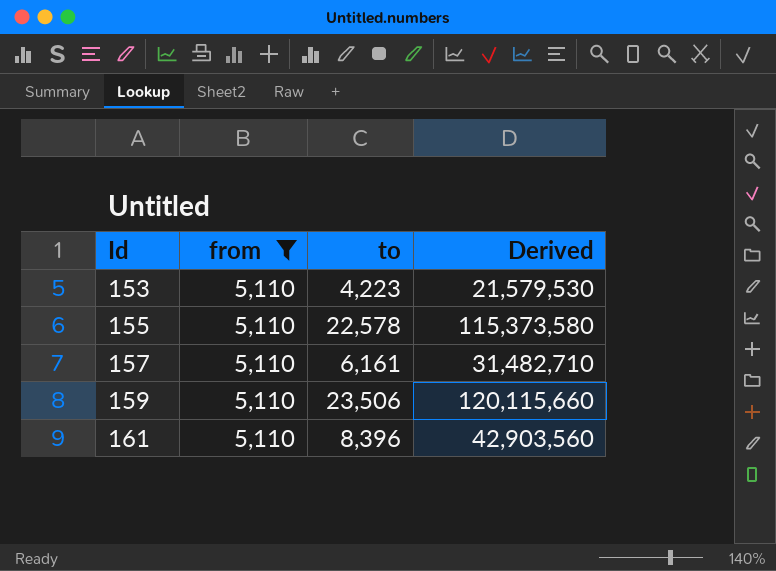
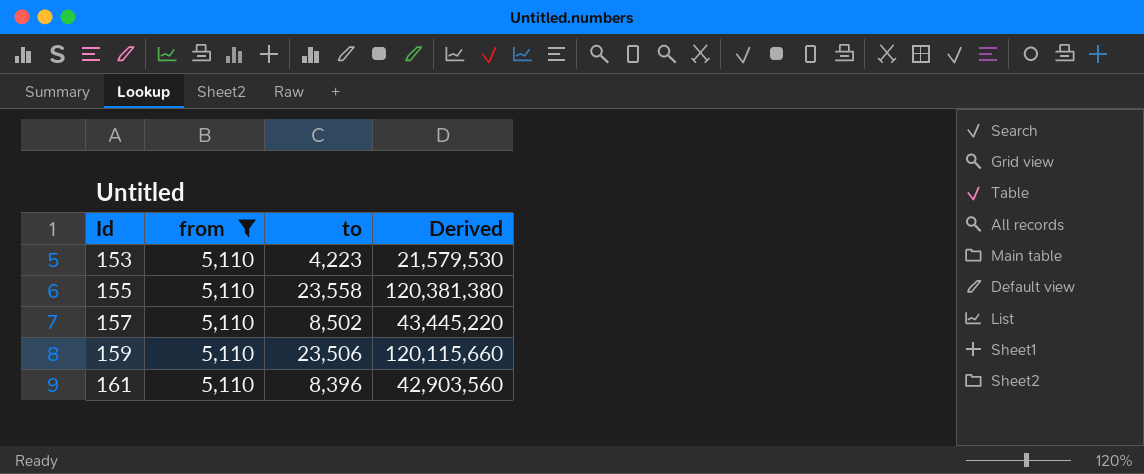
155 | to: 22,578 -> 23,558
155 | Derived: 115,373,580 -> 120,381,380
157 | to: 6,161 -> 8,502
157 | Derived: 31,482,710 -> 43,445,220

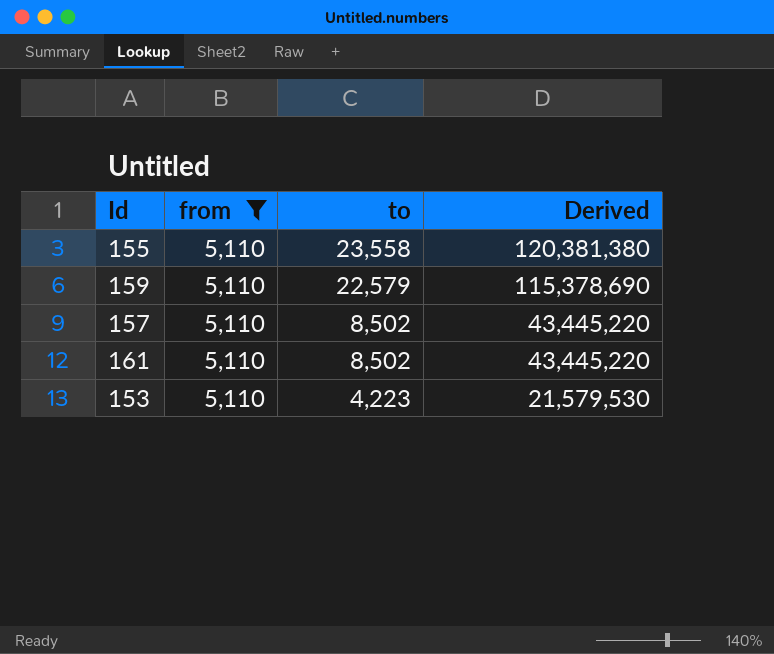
row order: Id ascending -> to descending
159 | to: 23,506 -> 22,579
159 | Derived: 120,115,660 -> 115,378,690
161 | to: 8,396 -> 8,502
161 | Derived: 42,903,560 -> 43,445,220

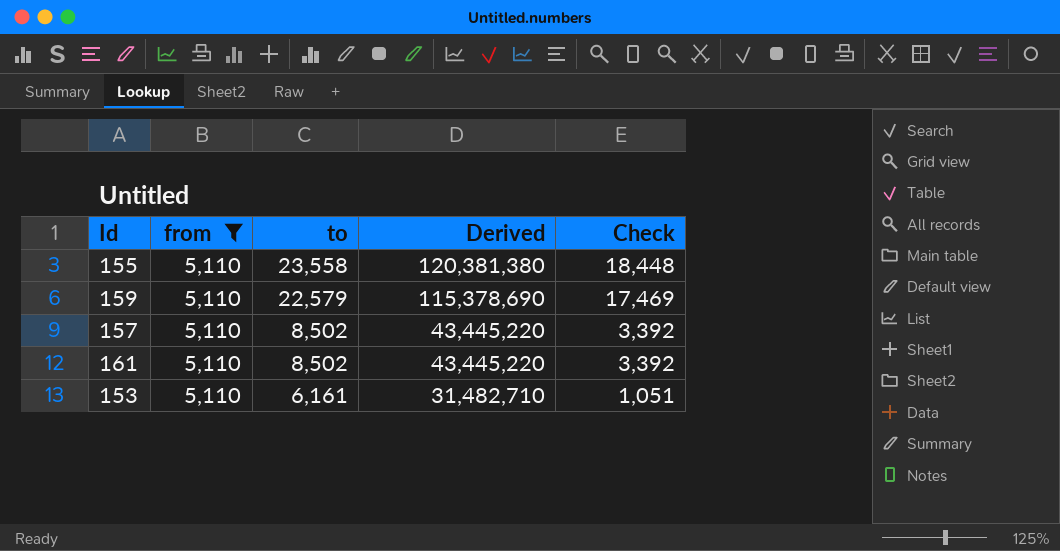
column Check | formula: none -> [to] - [from]
153 | to: 4,223 -> 6,161
153 | Derived: 21,579,530 -> 31,482,710

